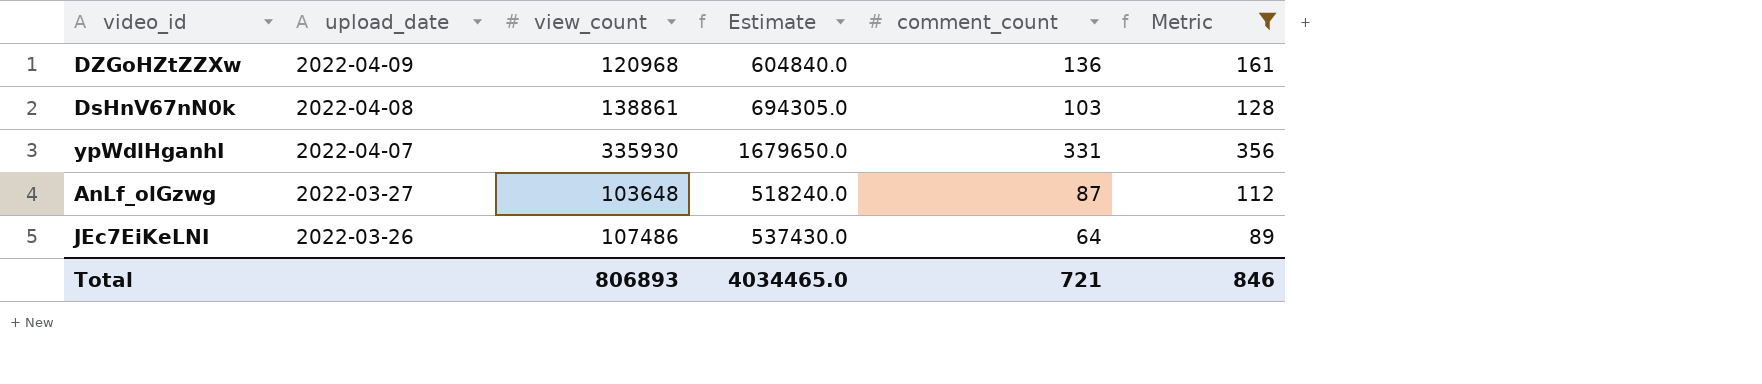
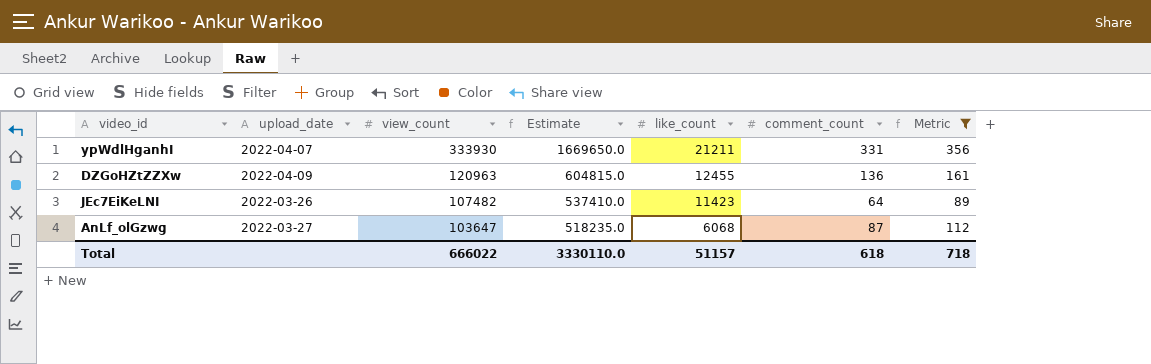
row order: upload_date descending -> view_count descending
column like_count | position: none -> 5
row DsHnV67nN0k: 2022-04-08 | 138861 | 694305.0 | 103 | 128 -> none
ypWdlHganhI | view_count: 335930 -> 333930
ypWdlHganhI | Estimate: 1679650.0 -> 1669650.0
DZGoHZtZZXw | view_count: 120968 -> 120963
DZGoHZtZZXw | Estimate: 604840.0 -> 604815.0
JEc7EiKeLNI | view_count: 107486 -> 107482
JEc7EiKeLNI | Estimate: 537430.0 -> 537410.0
AnLf_olGzwg | view_count: 103648 -> 103647
AnLf_olGzwg | Estimate: 518240.0 -> 518235.0
Total | view_count: 806893 -> 666022
Total | Estimate: 4034465.0 -> 3330110.0
Total | comment_count: 721 -> 618
Total | Metric: 846 -> 718

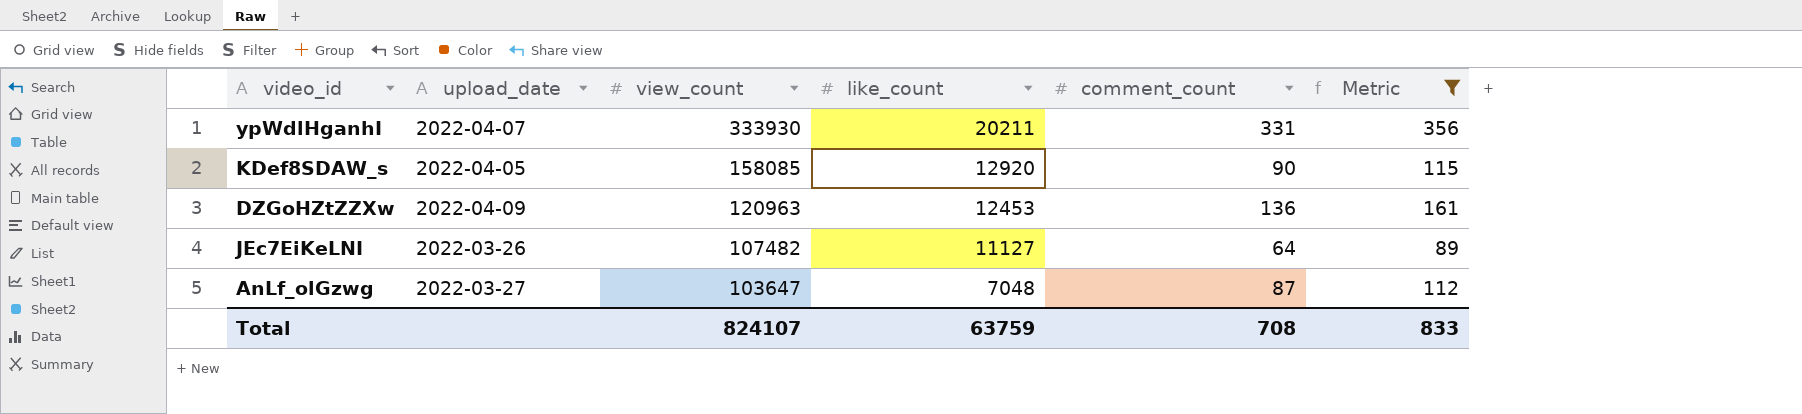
column Estimate | formula: [view_count] * 5 -> none
ypWdlHganhI | like_count: 21211 -> 20211
row KDef8SDAW_s: none -> 2022-04-05 | 158085 | 12920 | 90 | 115
DZGoHZtZZXw | like_count: 12455 -> 12453
JEc7EiKeLNI | like_count: 11423 -> 11127
AnLf_olGzwg | like_count: 6068 -> 7048
Total | view_count: 666022 -> 824107
Total | like_count: 51157 -> 63759
Total | comment_count: 618 -> 708
Total | Metric: 718 -> 833

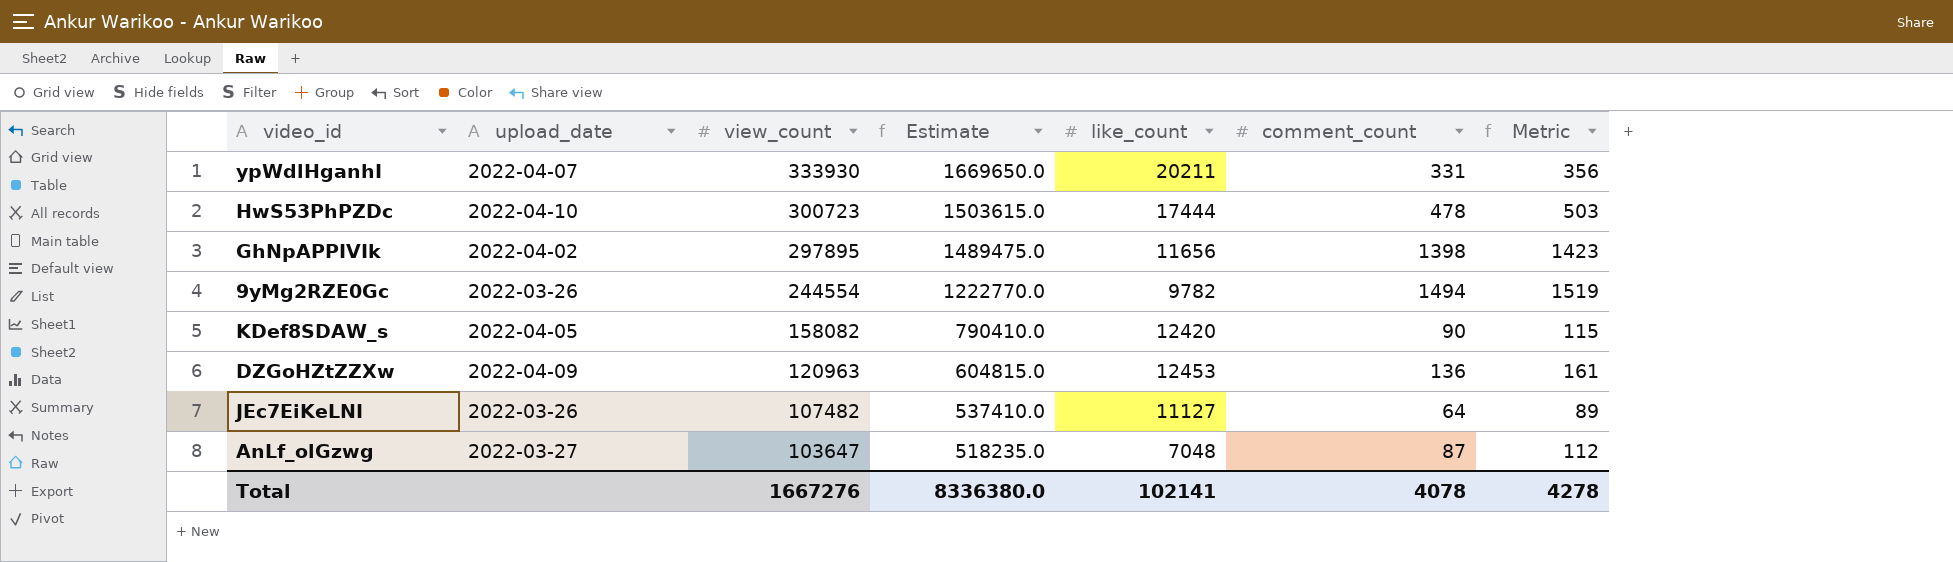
filter: Metric <= 356 -> none
column Estimate | formula: none -> [view_count] * 5
KDef8SDAW_s | view_count: 158085 -> 158082
KDef8SDAW_s | like_count: 12920 -> 12420
Total | view_count: 824107 -> 1667276
Total | like_count: 63759 -> 102141
Total | comment_count: 708 -> 4078
Total | Metric: 833 -> 4278

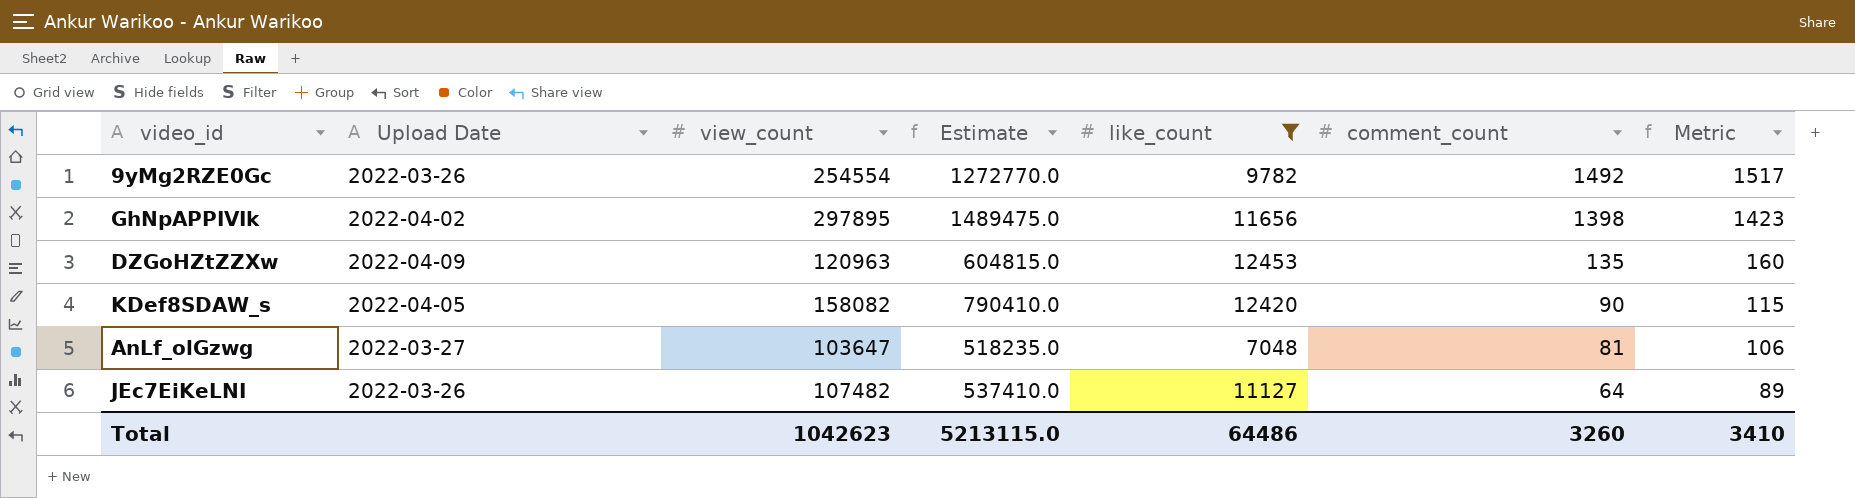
filter: none -> like_count <= 12453
row order: view_count descending -> comment_count descending
column name: upload_date -> Upload Date
9yMg2RZE0Gc | view_count: 244554 -> 254554
9yMg2RZE0Gc | Estimate: 1222770.0 -> 1272770.0
9yMg2RZE0Gc | comment_count: 1494 -> 1492
9yMg2RZE0Gc | Metric: 1519 -> 1517
DZGoHZtZZXw | comment_count: 136 -> 135
DZGoHZtZZXw | Metric: 161 -> 160
AnLf_olGzwg | comment_count: 87 -> 81
AnLf_olGzwg | Metric: 112 -> 106
Total | view_count: 1667276 -> 1042623
Total | Estimate: 8336380.0 -> 5213115.0
Total | like_count: 102141 -> 64486
Total | comment_count: 4078 -> 3260
Total | Metric: 4278 -> 3410

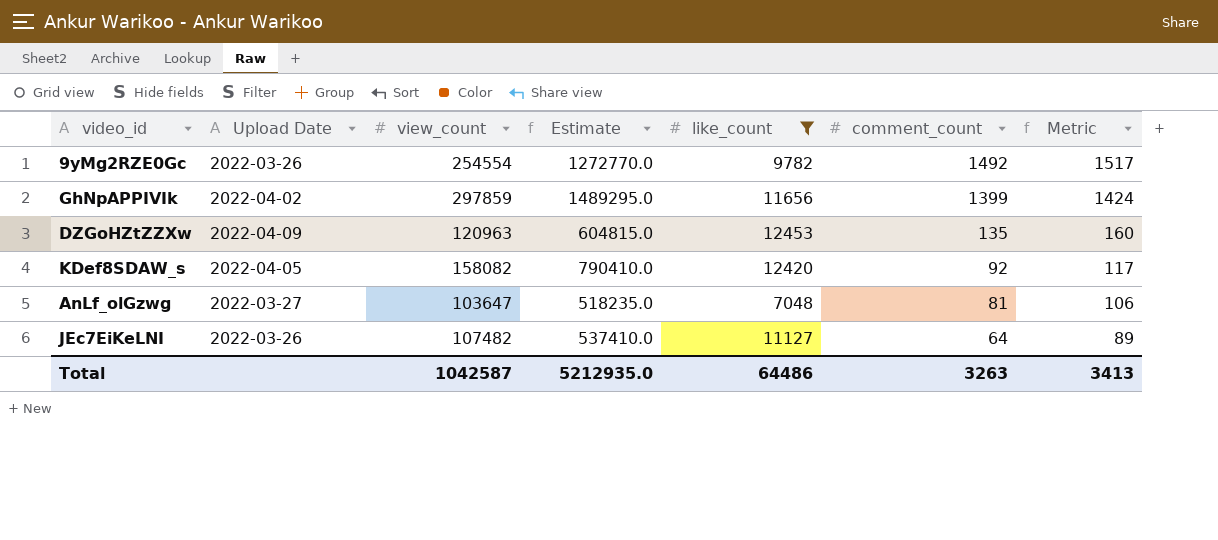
GhNpAPPIVIk | view_count: 297895 -> 297859
GhNpAPPIVIk | Estimate: 1489475.0 -> 1489295.0
GhNpAPPIVIk | comment_count: 1398 -> 1399
GhNpAPPIVIk | Metric: 1423 -> 1424
KDef8SDAW_s | comment_count: 90 -> 92
KDef8SDAW_s | Metric: 115 -> 117
Total | view_count: 1042623 -> 1042587
Total | Estimate: 5213115.0 -> 5212935.0
Total | comment_count: 3260 -> 3263
Total | Metric: 3410 -> 3413

